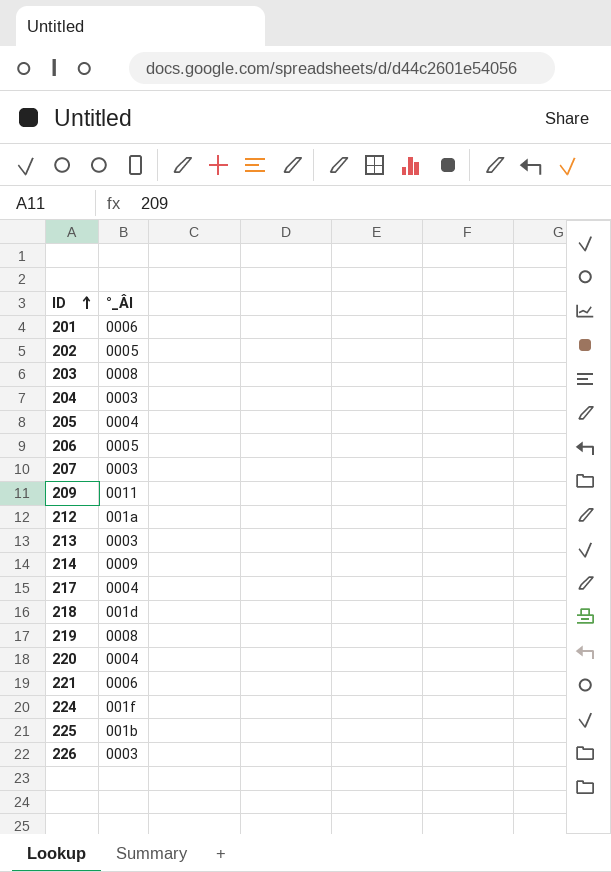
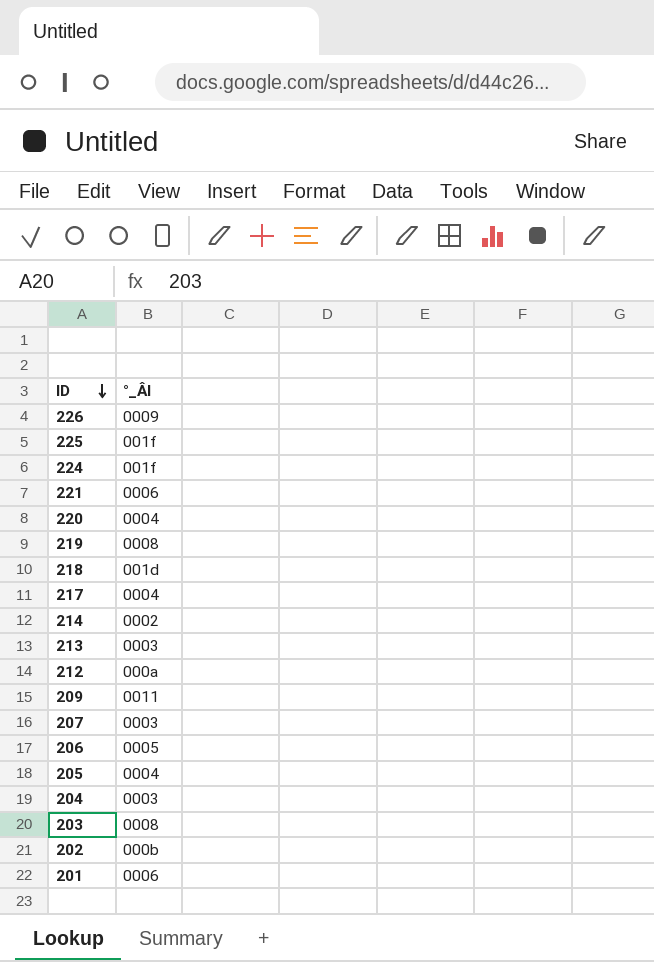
row order: ID ascending -> ID descending
226 | °_ÂI: 0003 -> 0009
225 | °_ÂI: 001b -> 001f
214 | °_ÂI: 0009 -> 0002
212 | °_ÂI: 001a -> 000a
202 | °_ÂI: 0005 -> 000b

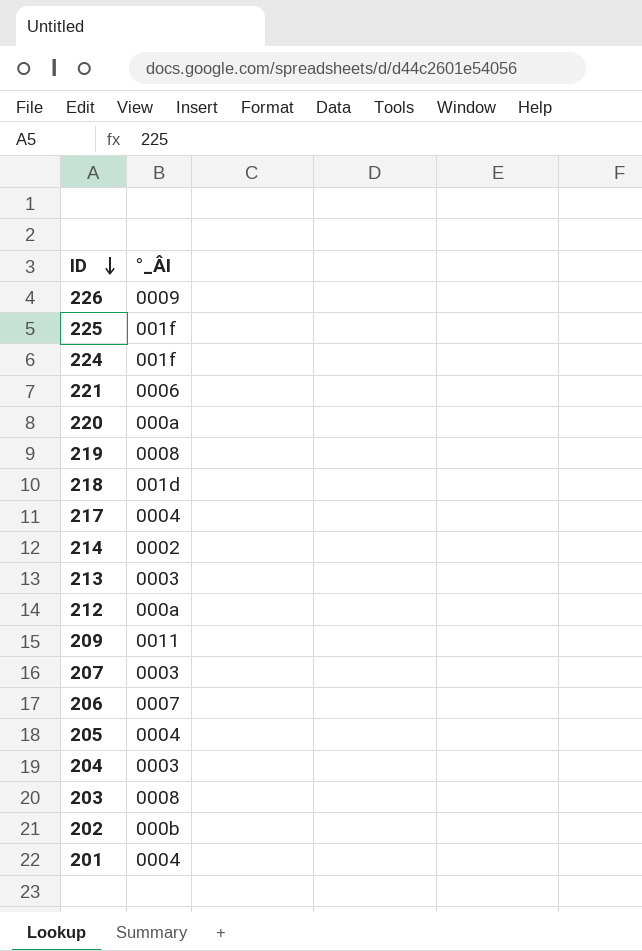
220 | °_ÂI: 0004 -> 000a
206 | °_ÂI: 0005 -> 0007
201 | °_ÂI: 0006 -> 0004

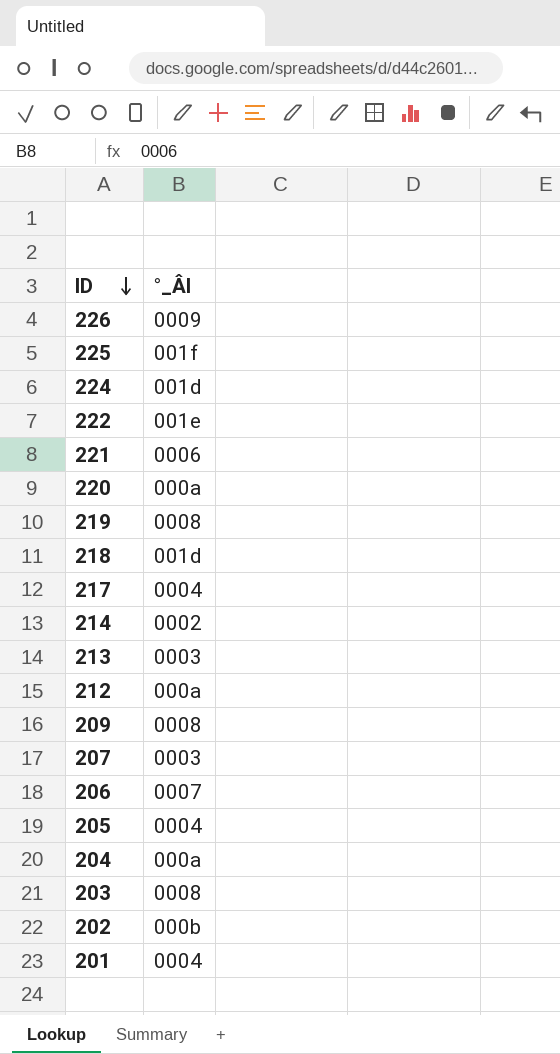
224 | °_ÂI: 001f -> 001d
row 222: none -> 001e
209 | °_ÂI: 0011 -> 0008
204 | °_ÂI: 0003 -> 000a

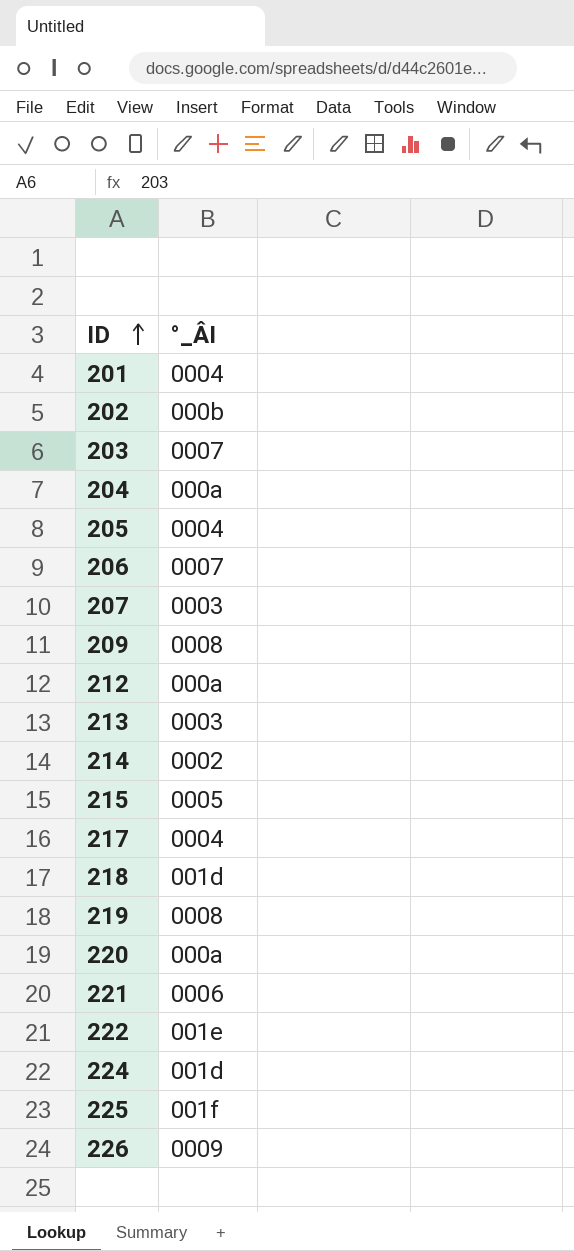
row order: ID descending -> ID ascending
203 | °_ÂI: 0008 -> 0007
row 215: none -> 0005

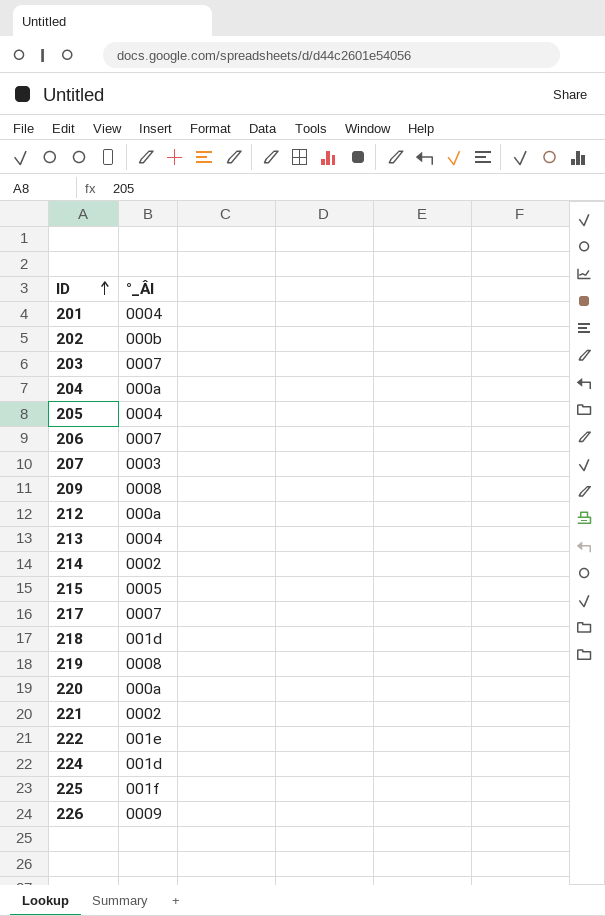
213 | °_ÂI: 0003 -> 0004
217 | °_ÂI: 0004 -> 0007
221 | °_ÂI: 0006 -> 0002

